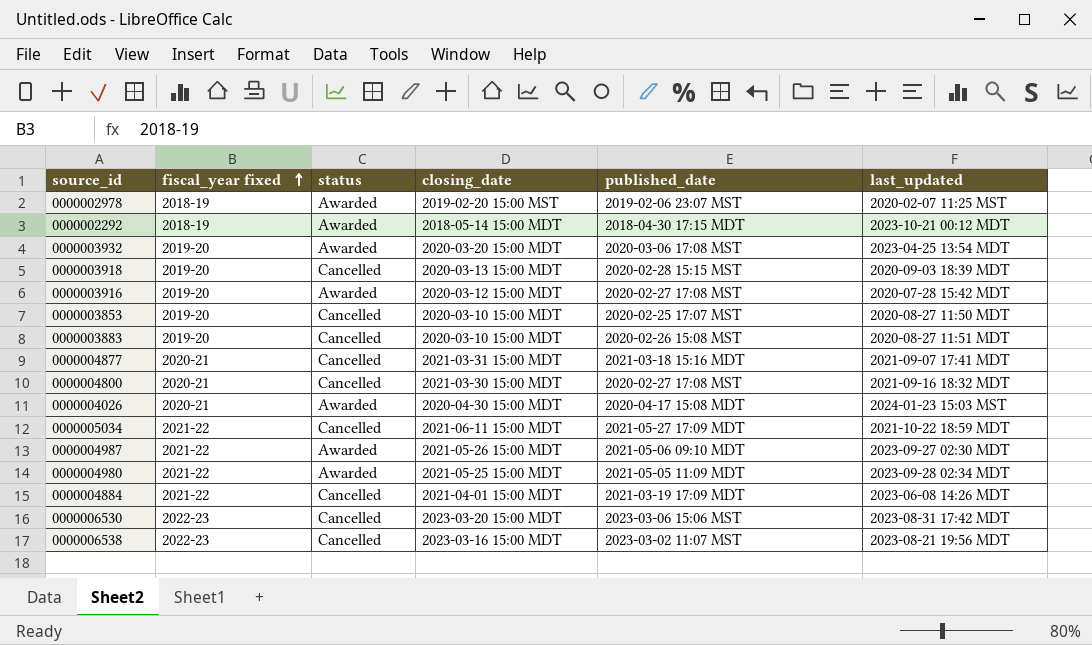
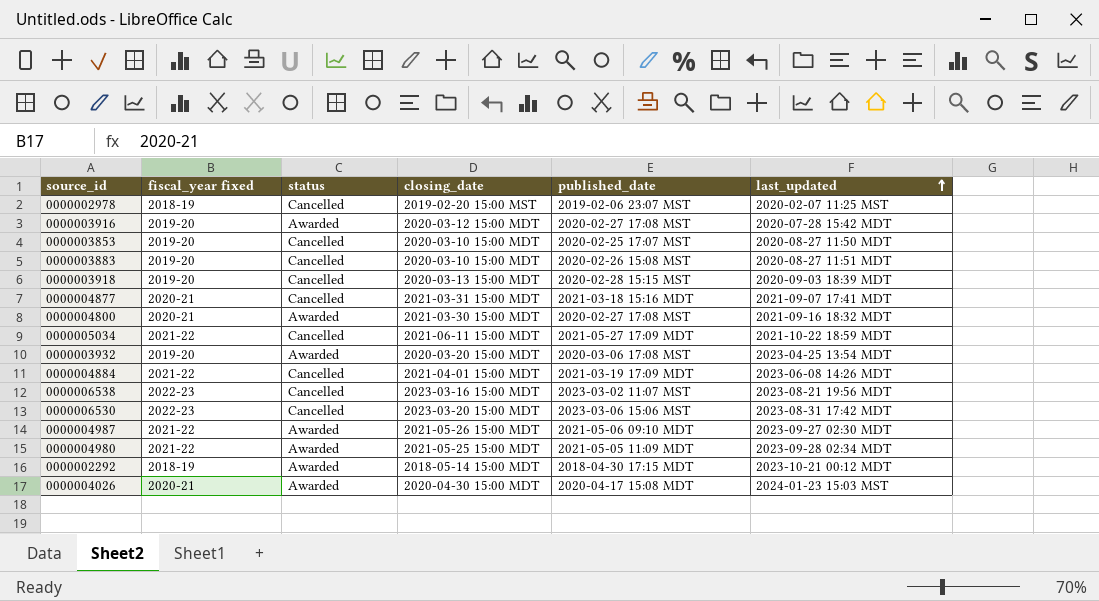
row order: fiscal_year fixed ascending -> last_updated ascending
0000002978 | status: Awarded -> Cancelled
0000004800 | status: Cancelled -> Awarded

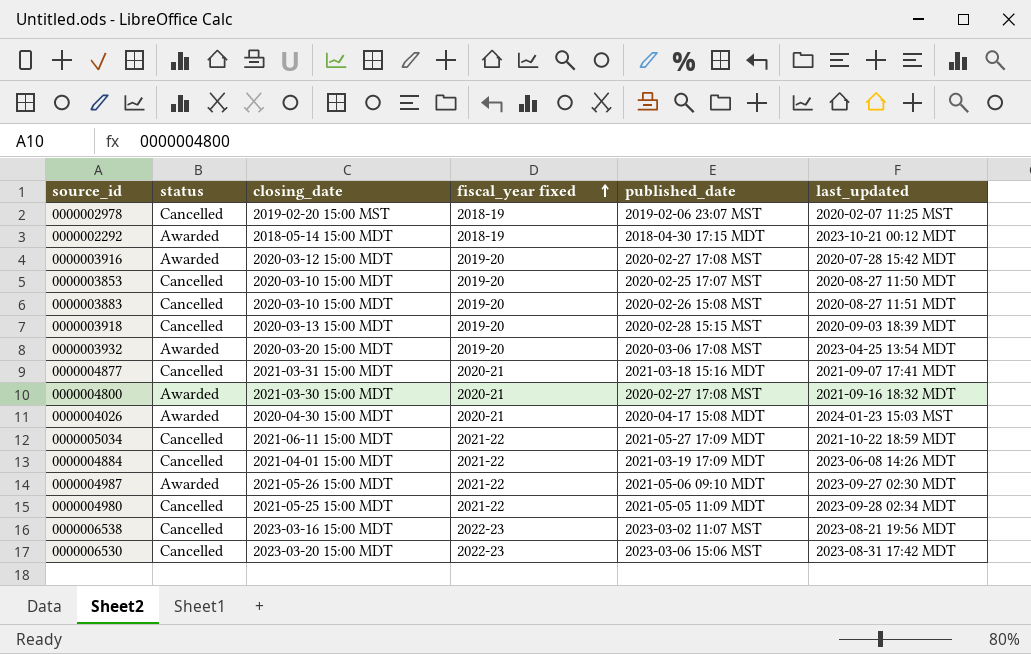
row order: last_updated ascending -> fiscal_year fixed ascending
column fiscal_year fixed | position: 2 -> 4
0000004980 | status: Awarded -> Cancelled

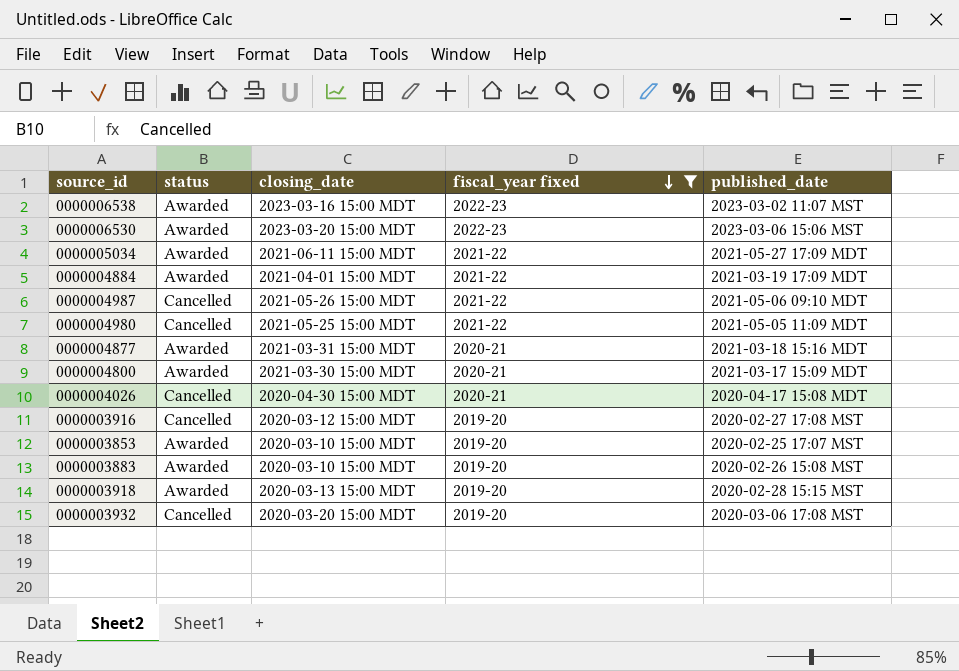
filter: none -> fiscal_year fixed != 2018-19
row order: fiscal_year fixed ascending -> fiscal_year fixed descending
column last_updated | position: 6 -> none
0000006538 | status: Cancelled -> Awarded
0000006530 | status: Cancelled -> Awarded
0000005034 | status: Cancelled -> Awarded
0000004884 | status: Cancelled -> Awarded
0000004987 | status: Awarded -> Cancelled
0000004877 | status: Cancelled -> Awarded
0000004800 | published_date: 2020-02-27 17:08 MST -> 2021-03-17 15:09 MDT
0000004026 | status: Awarded -> Cancelled
0000003916 | status: Awarded -> Cancelled
0000003853 | status: Cancelled -> Awarded
0000003883 | status: Cancelled -> Awarded
0000003918 | status: Cancelled -> Awarded
0000003932 | status: Awarded -> Cancelled

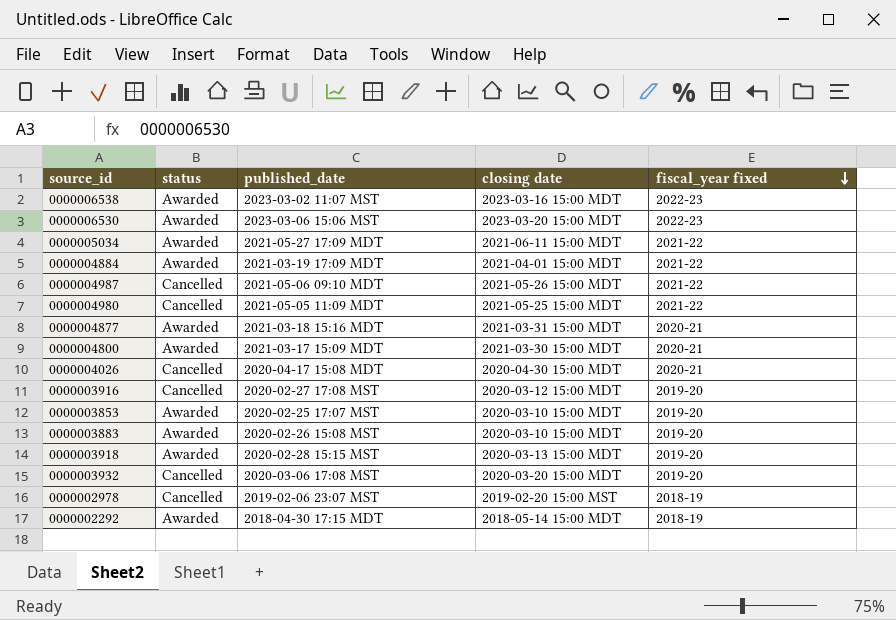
filter: fiscal_year fixed != 2018-19 -> none
column published_date | position: 5 -> 3
column name: closing_date -> closing date

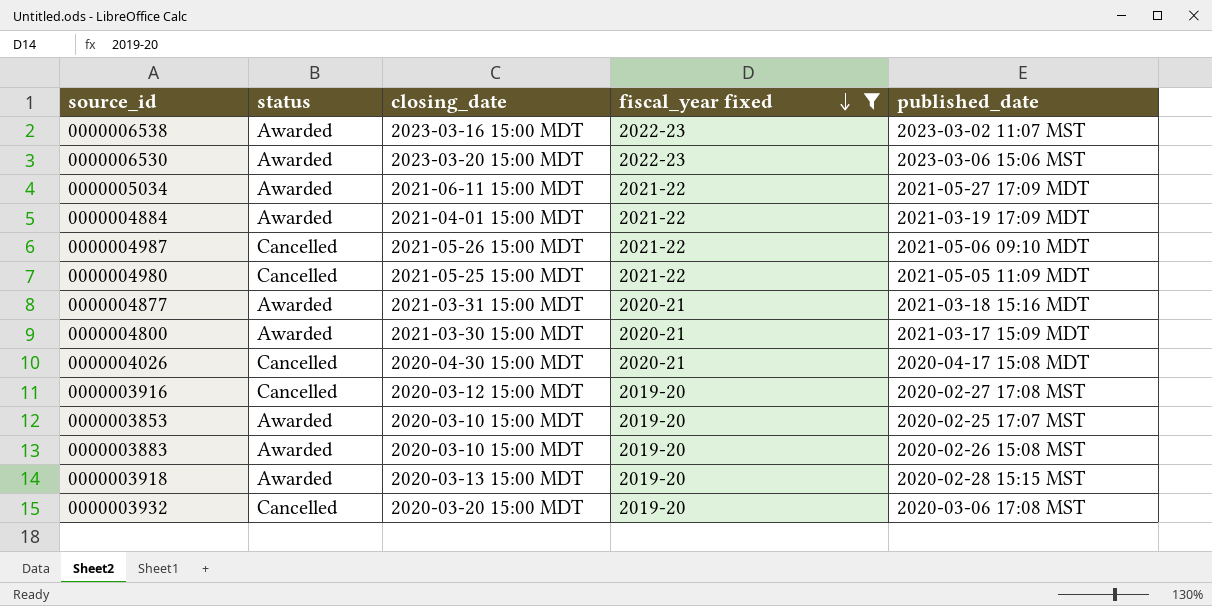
filter: none -> fiscal_year fixed != 2018-19
column name: closing date -> closing_date
column published_date | position: 3 -> 5

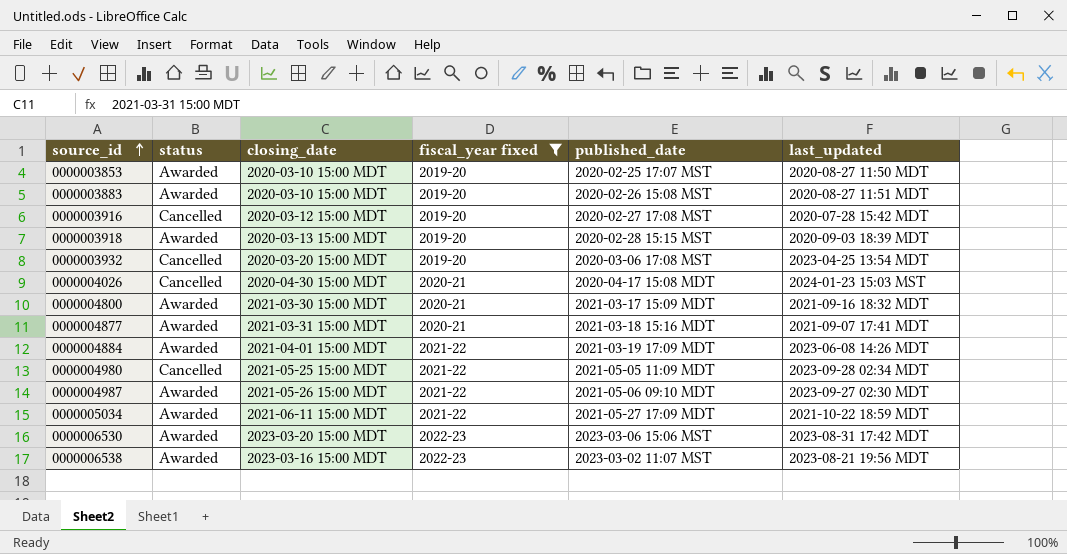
row order: fiscal_year fixed descending -> source_id ascending
column last_updated | position: none -> 6
0000004987 | status: Cancelled -> Awarded

